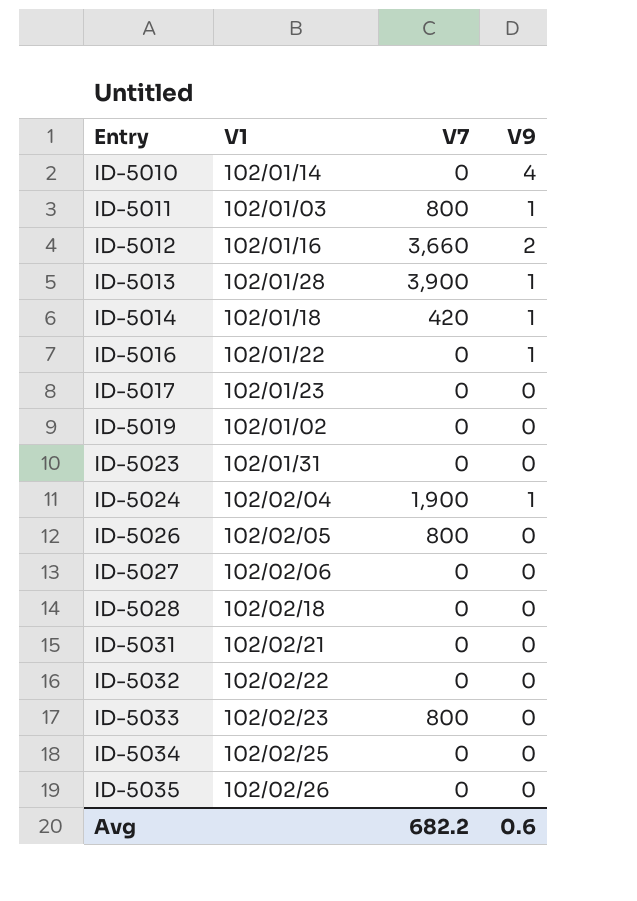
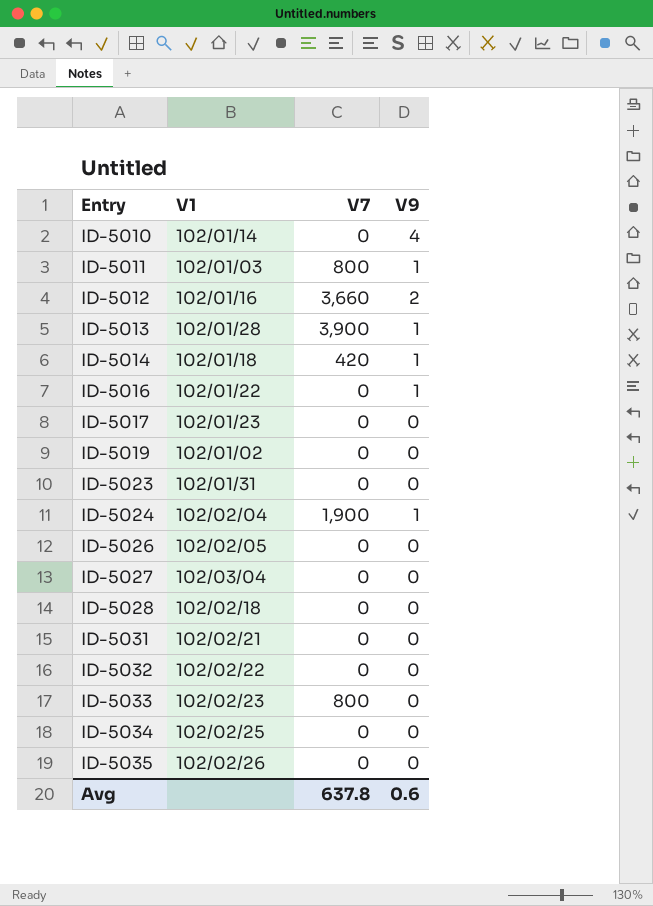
ID-5026 | V7: 800 -> 0
ID-5027 | V1: 102/02/06 -> 102/03/04
Avg | V7: 682.2 -> 637.8

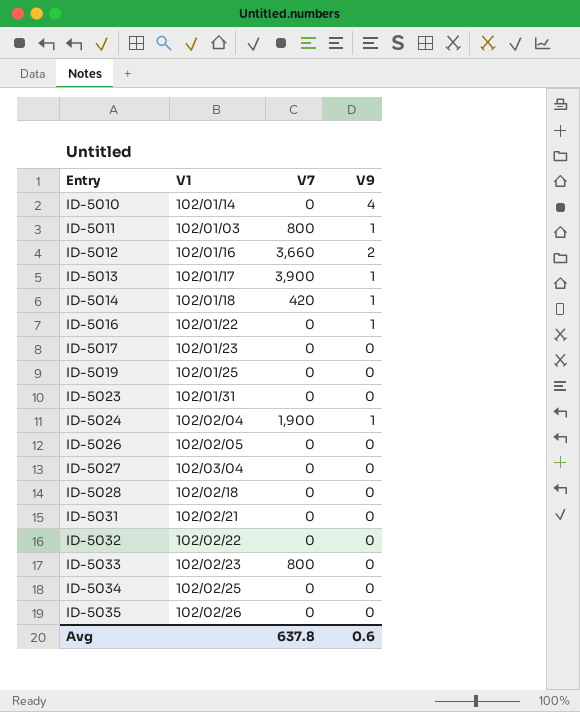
ID-5013 | V1: 102/01/28 -> 102/01/17
ID-5019 | V1: 102/01/02 -> 102/01/25

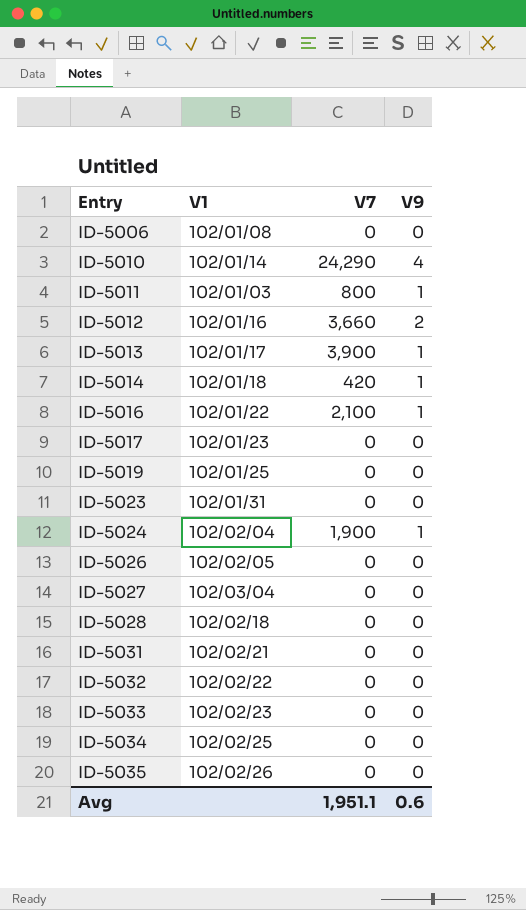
row ID-5006: none -> 102/01/08 | 0 | 0
ID-5010 | V7: 0 -> 24,290
ID-5016 | V7: 0 -> 2,100
ID-5033 | V7: 800 -> 0
Avg | V7: 637.8 -> 1,951.1

